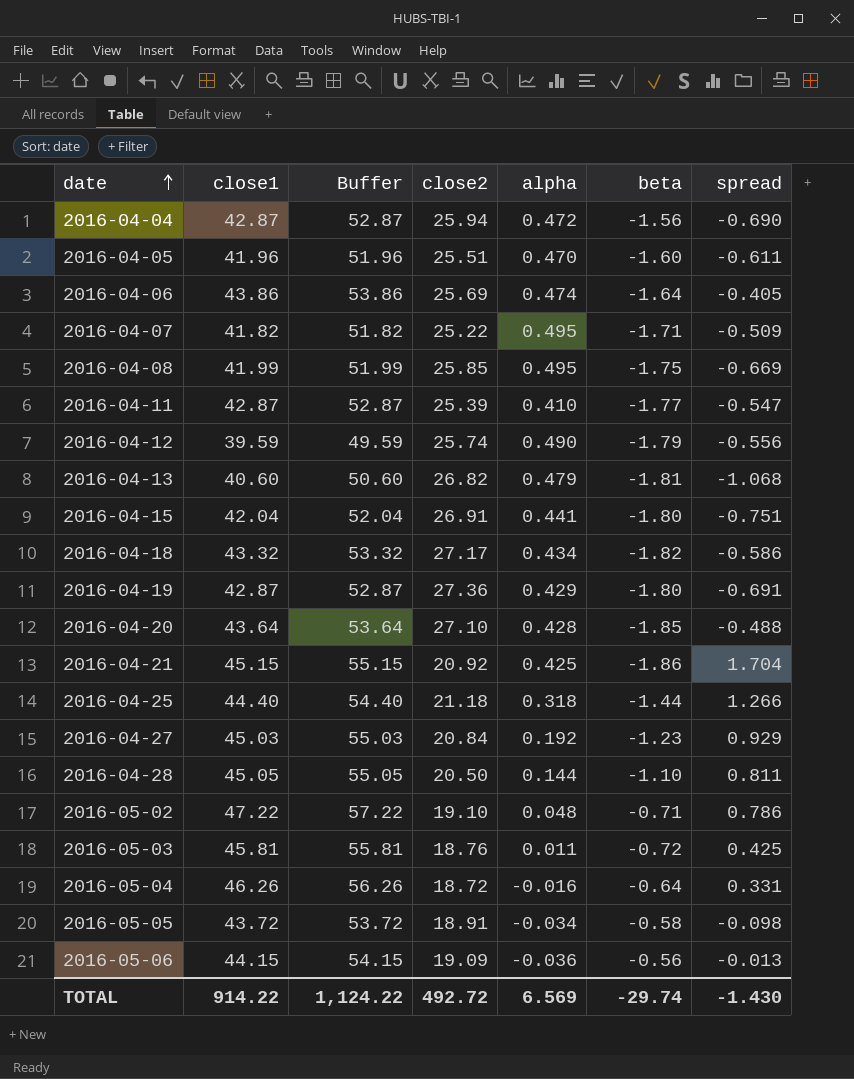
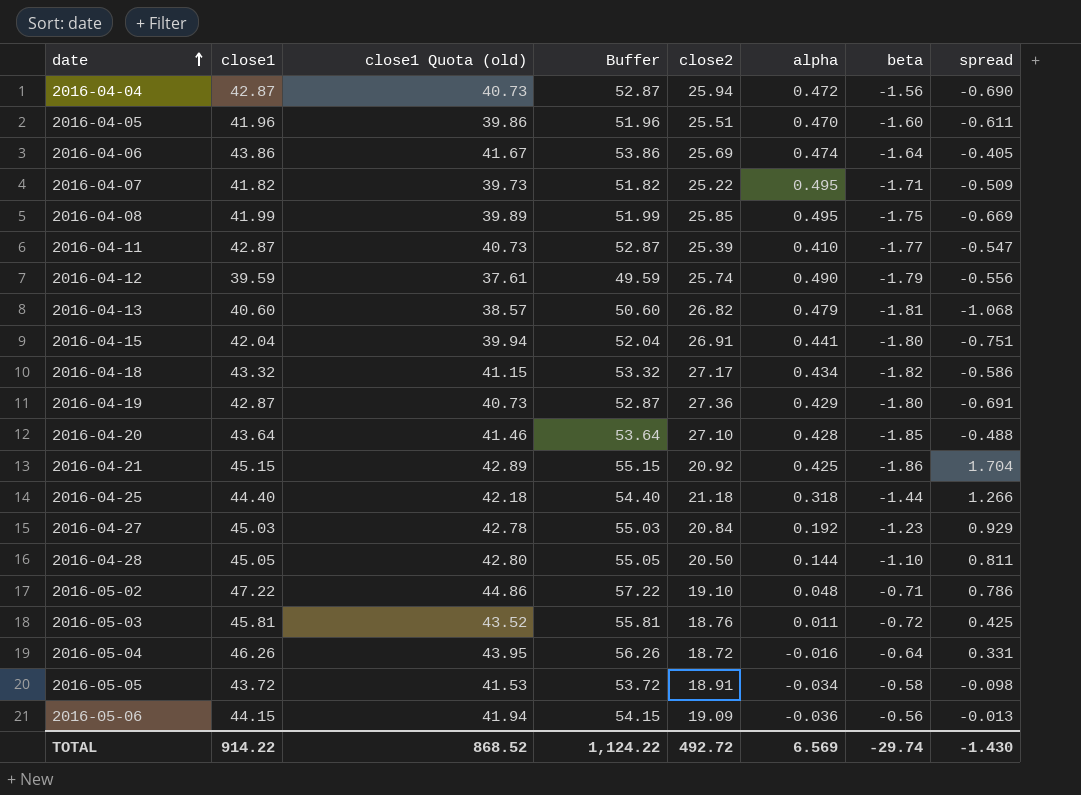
column close1 Quota (old) | formula: none -> [close1] * 0.95

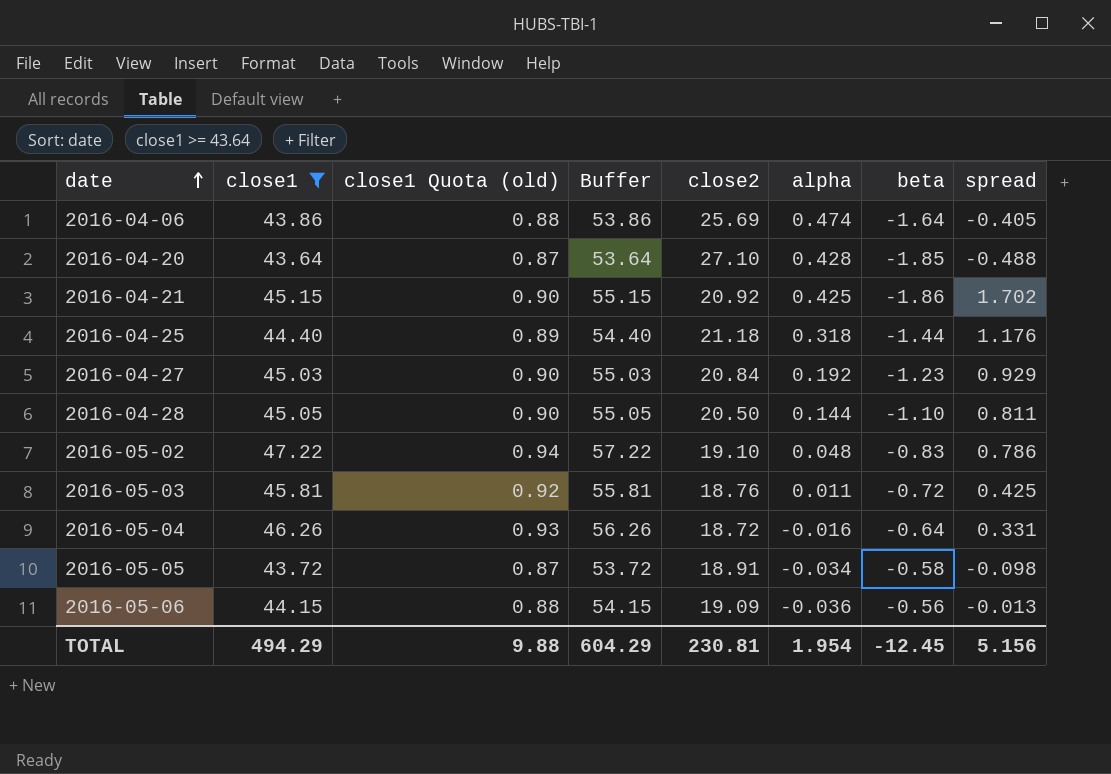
filter: none -> close1 >= 43.64
column close1 Quota (old) | formula: [close1] * 0.95 -> [close1] * 0.02
2016-04-21 | spread: 1.704 -> 1.702
2016-04-25 | spread: 1.266 -> 1.176
2016-05-02 | beta: -0.71 -> -0.83
TOTAL | close1: 914.22 -> 494.29
TOTAL | close1 Quota (old): 868.52 -> 9.88
TOTAL | Buffer: 1,124.22 -> 604.29
TOTAL | close2: 492.72 -> 230.81
TOTAL | alpha: 6.569 -> 1.954
TOTAL | beta: -29.74 -> -12.45
TOTAL | spread: -1.430 -> 5.156

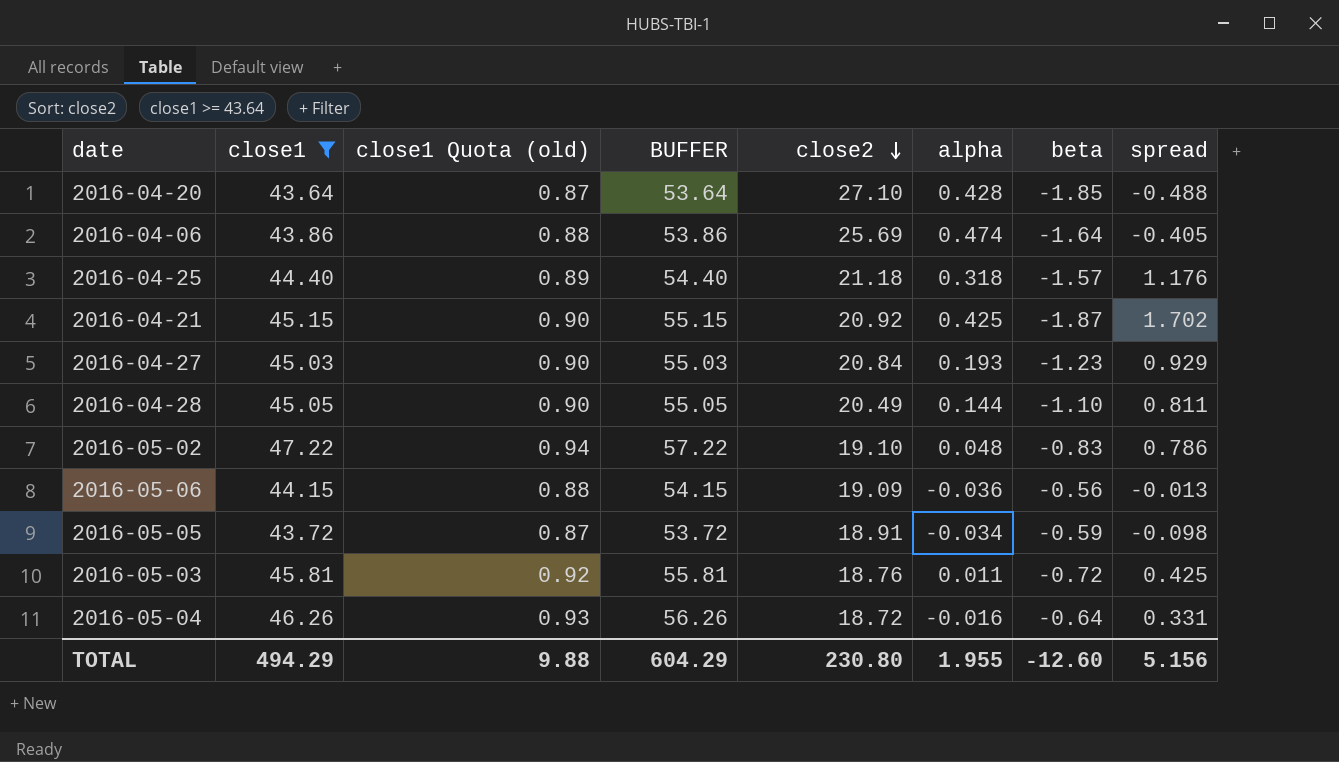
row order: date ascending -> close2 descending
column name: Buffer -> BUFFER
2016-04-25 | beta: -1.44 -> -1.57
2016-04-21 | beta: -1.86 -> -1.87
2016-04-27 | alpha: 0.192 -> 0.193
2016-04-28 | close2: 20.50 -> 20.49
2016-05-05 | beta: -0.58 -> -0.59
TOTAL | close2: 230.81 -> 230.80
TOTAL | alpha: 1.954 -> 1.955
TOTAL | beta: -12.45 -> -12.60

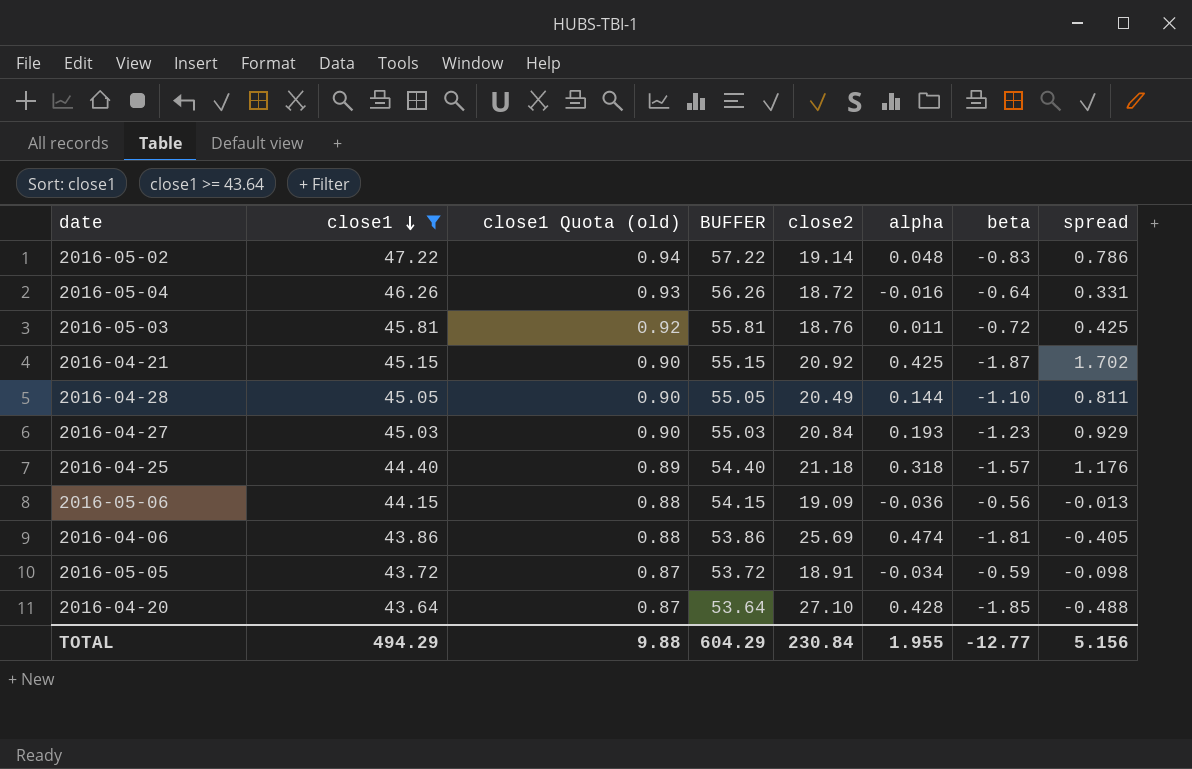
row order: close2 descending -> close1 descending
2016-05-02 | close2: 19.10 -> 19.14
2016-04-06 | beta: -1.64 -> -1.81
TOTAL | close2: 230.80 -> 230.84
TOTAL | beta: -12.60 -> -12.77

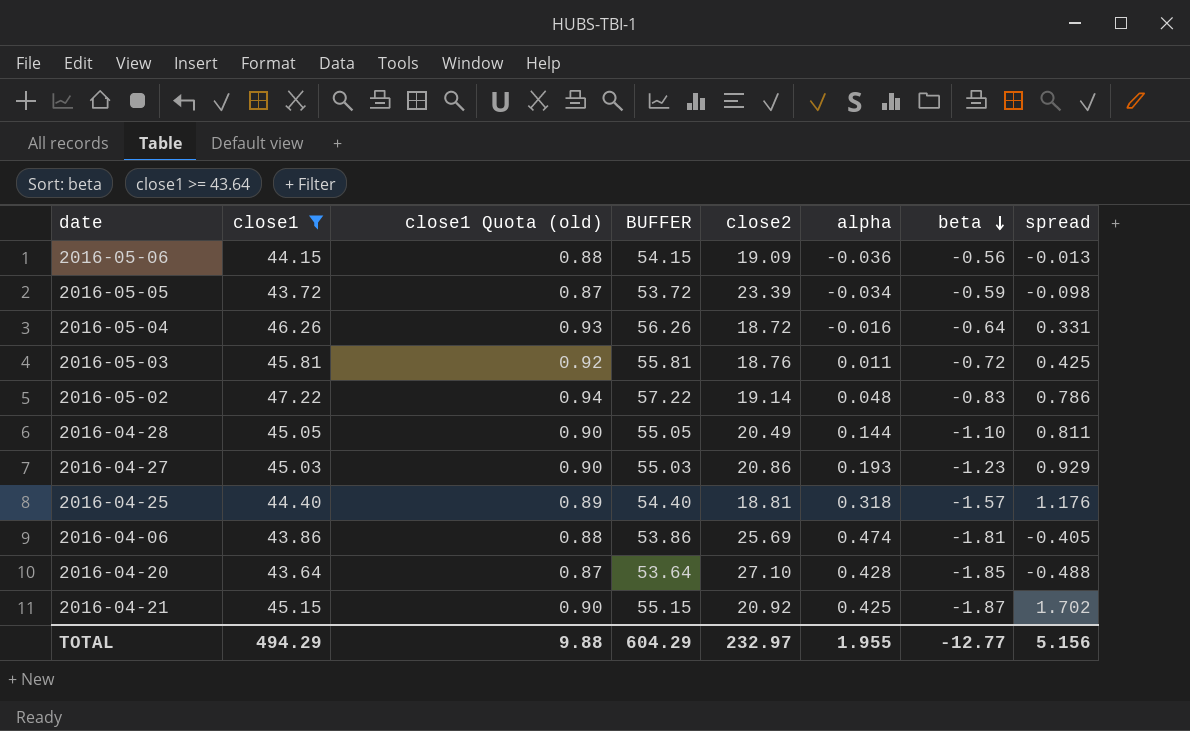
row order: close1 descending -> beta descending
2016-05-05 | close2: 18.91 -> 23.39
2016-04-27 | close2: 20.84 -> 20.86
2016-04-25 | close2: 21.18 -> 18.81
TOTAL | close2: 230.84 -> 232.97

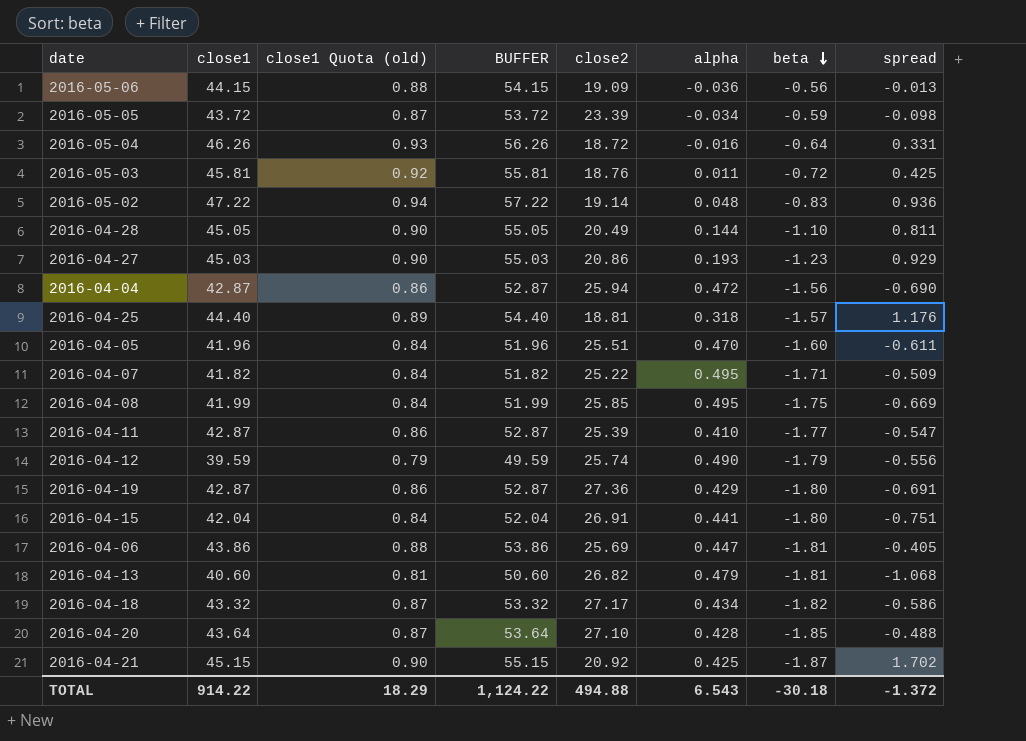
filter: close1 >= 43.64 -> none
2016-05-02 | spread: 0.786 -> 0.936
2016-04-06 | alpha: 0.474 -> 0.447
TOTAL | close1: 494.29 -> 914.22
TOTAL | close1 Quota (old): 9.88 -> 18.29
TOTAL | BUFFER: 604.29 -> 1,124.22
TOTAL | close2: 232.97 -> 494.88
TOTAL | alpha: 1.955 -> 6.543
TOTAL | beta: -12.77 -> -30.18
TOTAL | spread: 5.156 -> -1.372

